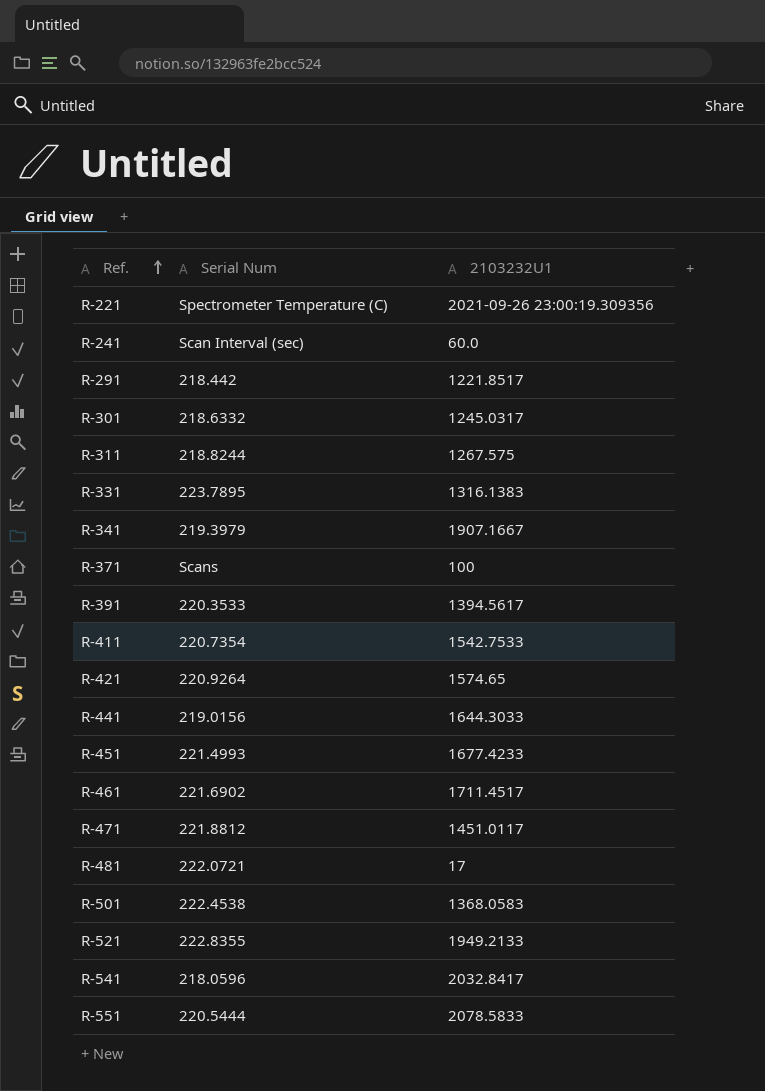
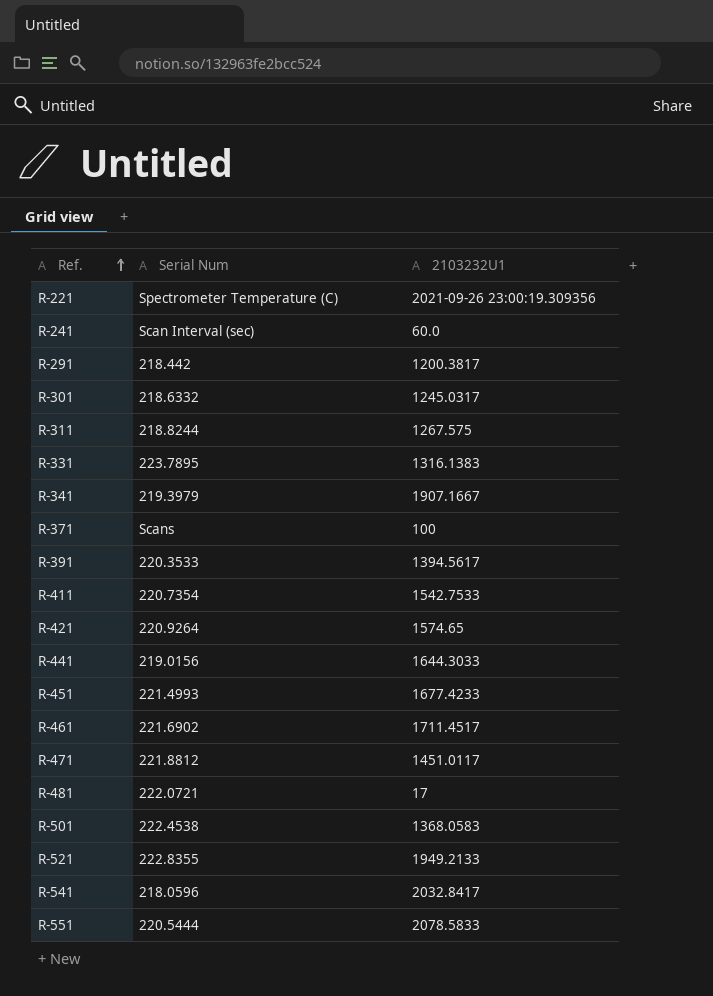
R-291 | 2103232U1: 1221.8517 -> 1200.3817

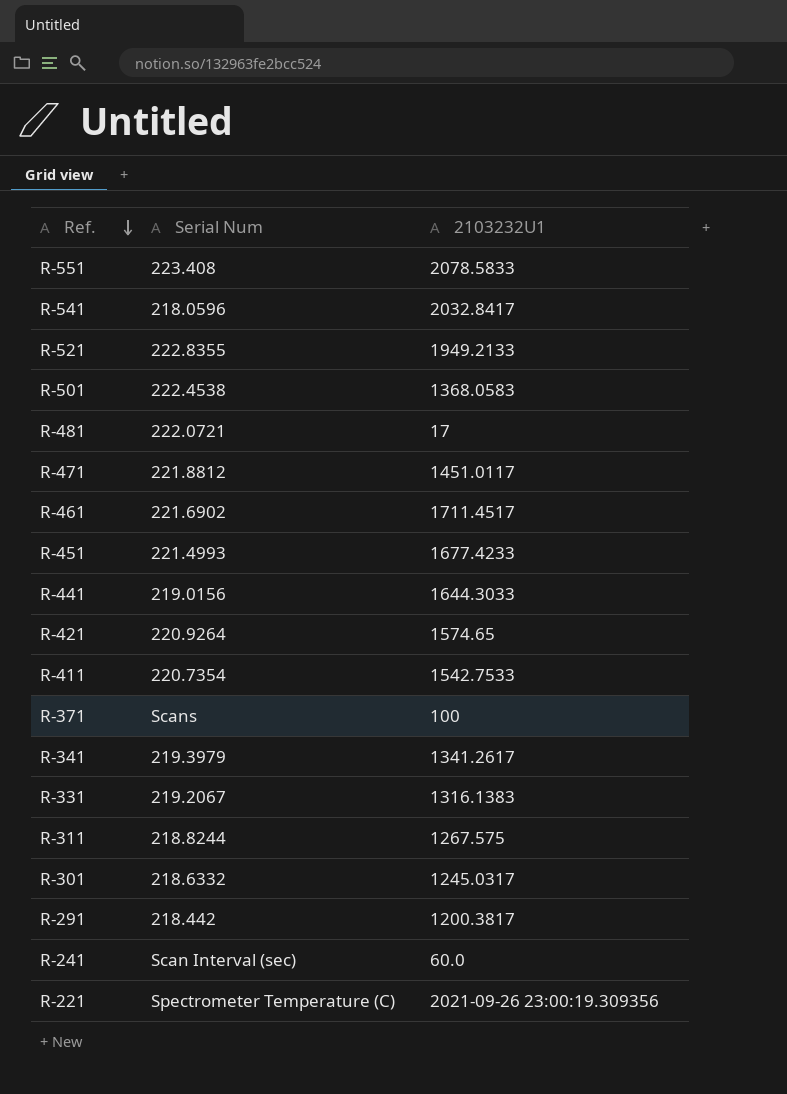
row order: Ref. ascending -> Ref. descending
row R-391: 220.3533 | 1394.5617 -> none
R-551 | Serial Num: 220.5444 -> 223.408
R-341 | 2103232U1: 1907.1667 -> 1341.2617
R-331 | Serial Num: 223.7895 -> 219.2067

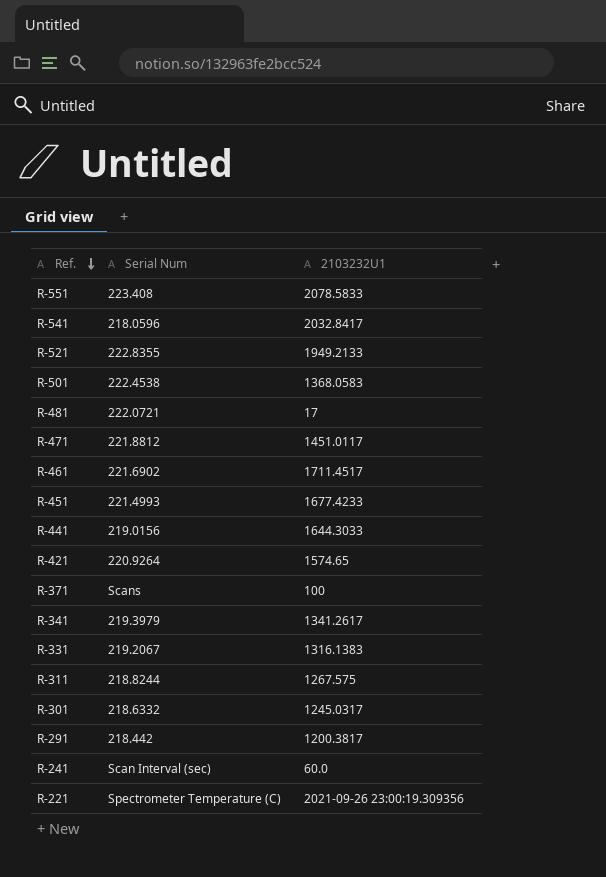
row R-411: 220.7354 | 1542.7533 -> none

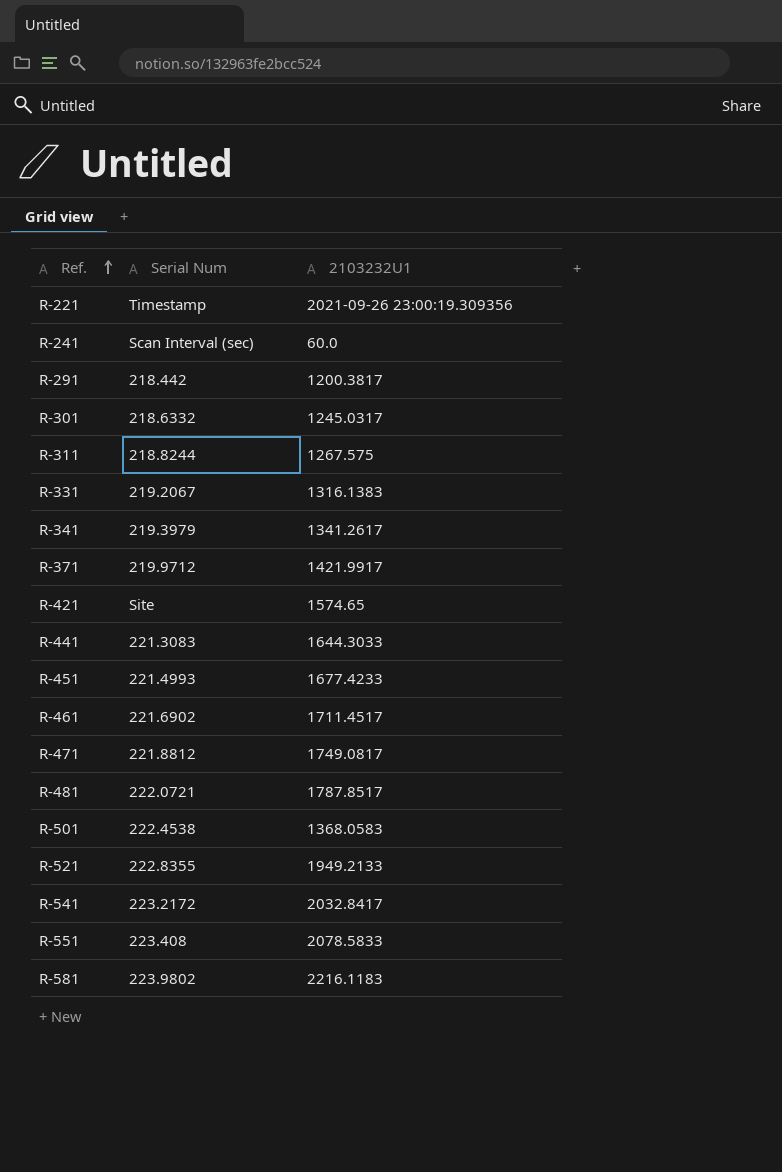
row order: Ref. descending -> Ref. ascending
R-221 | Serial Num: Spectrometer Temperature (C) -> Timestamp
R-371 | Serial Num: Scans -> 219.9712
R-371 | 2103232U1: 100 -> 1421.9917
R-421 | Serial Num: 220.9264 -> Site
R-441 | Serial Num: 219.0156 -> 221.3083
R-471 | 2103232U1: 1451.0117 -> 1749.0817
R-481 | 2103232U1: 17 -> 1787.8517
R-541 | Serial Num: 218.0596 -> 223.2172
row R-581: none -> 223.9802 | 2216.1183

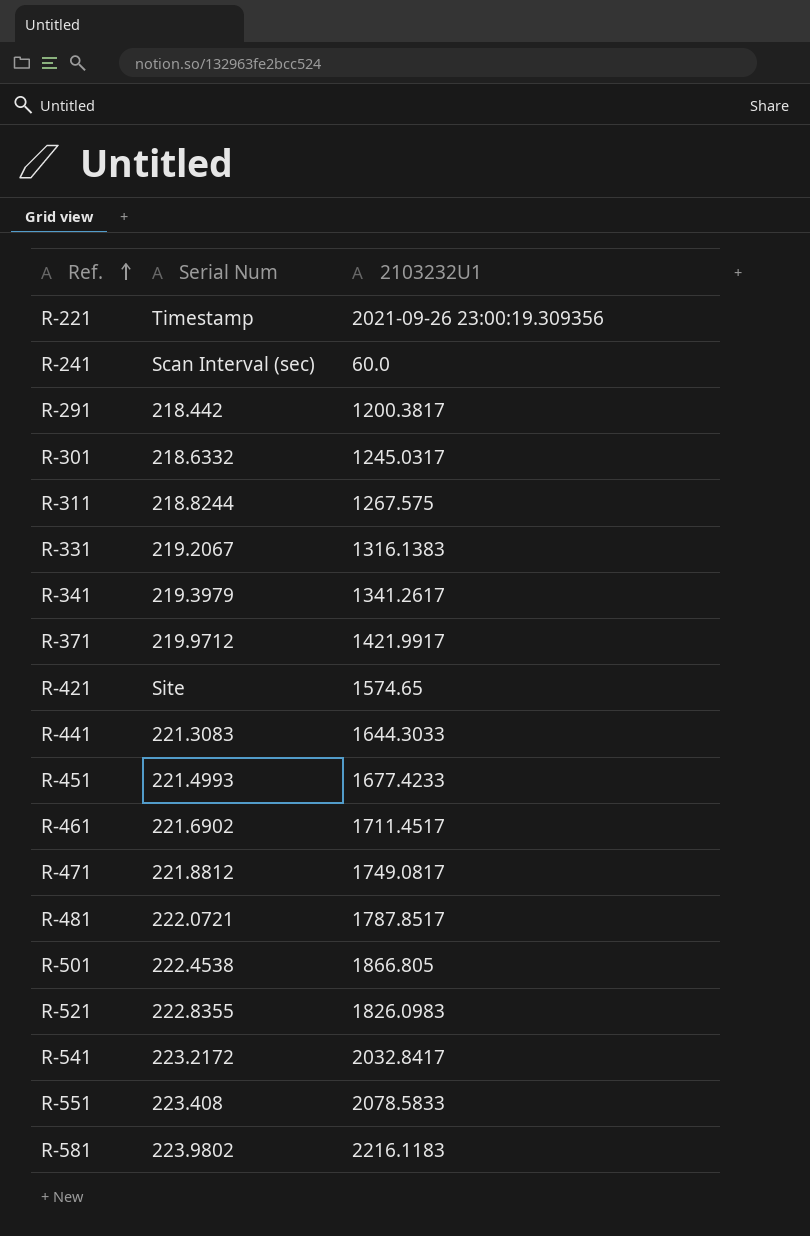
R-501 | 2103232U1: 1368.0583 -> 1866.805
R-521 | 2103232U1: 1949.2133 -> 1826.0983

